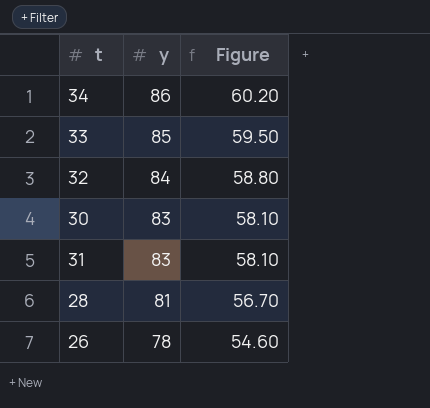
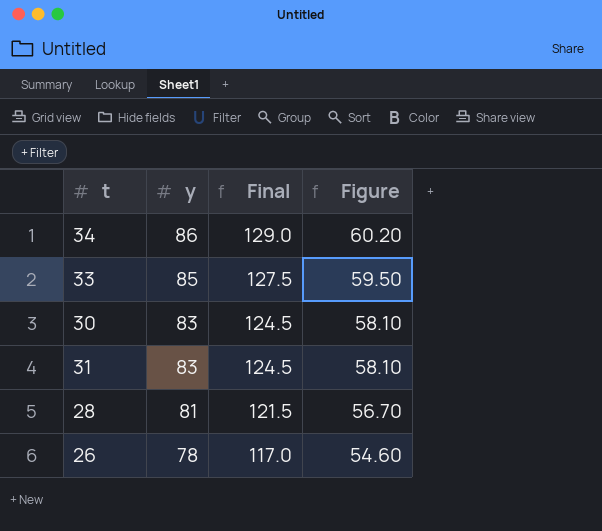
column Final | formula: none -> [y] * 1.5
row 32: 84 | 58.80 -> none

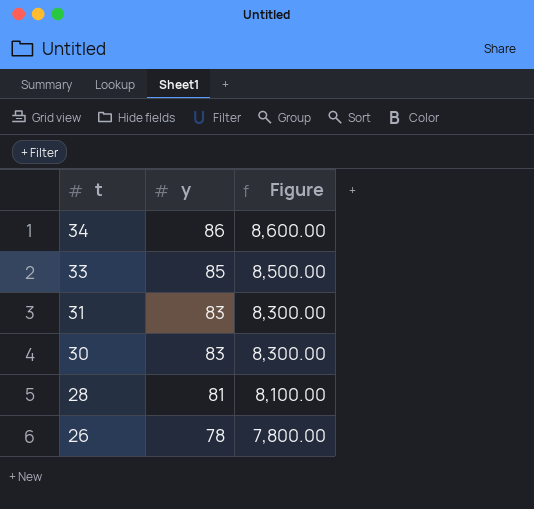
row order: y descending -> t descending
column Final | formula: [y] * 1.5 -> none
column Figure | formula: [y] * 0.7 -> [y] * 100

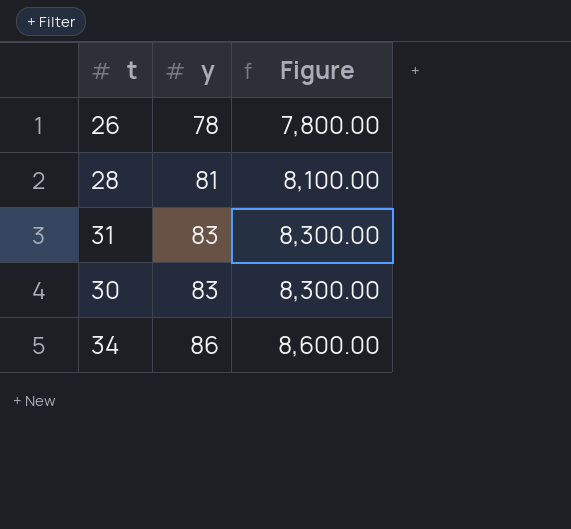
row order: t descending -> y ascending
row 33: 85 | 8,500.00 -> none

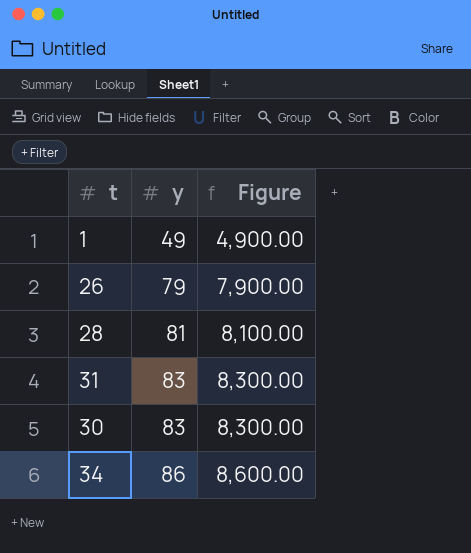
row 1: none -> 49 | 4,900.00
26 | y: 78 -> 79
26 | Figure: 7,800.00 -> 7,900.00

